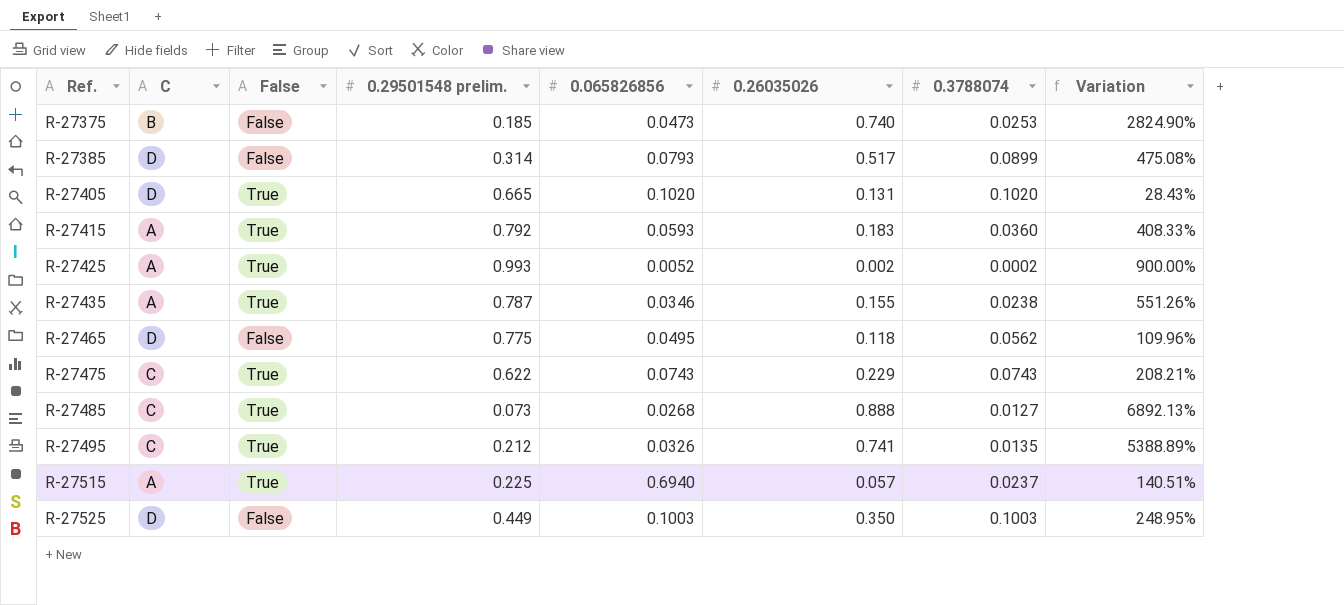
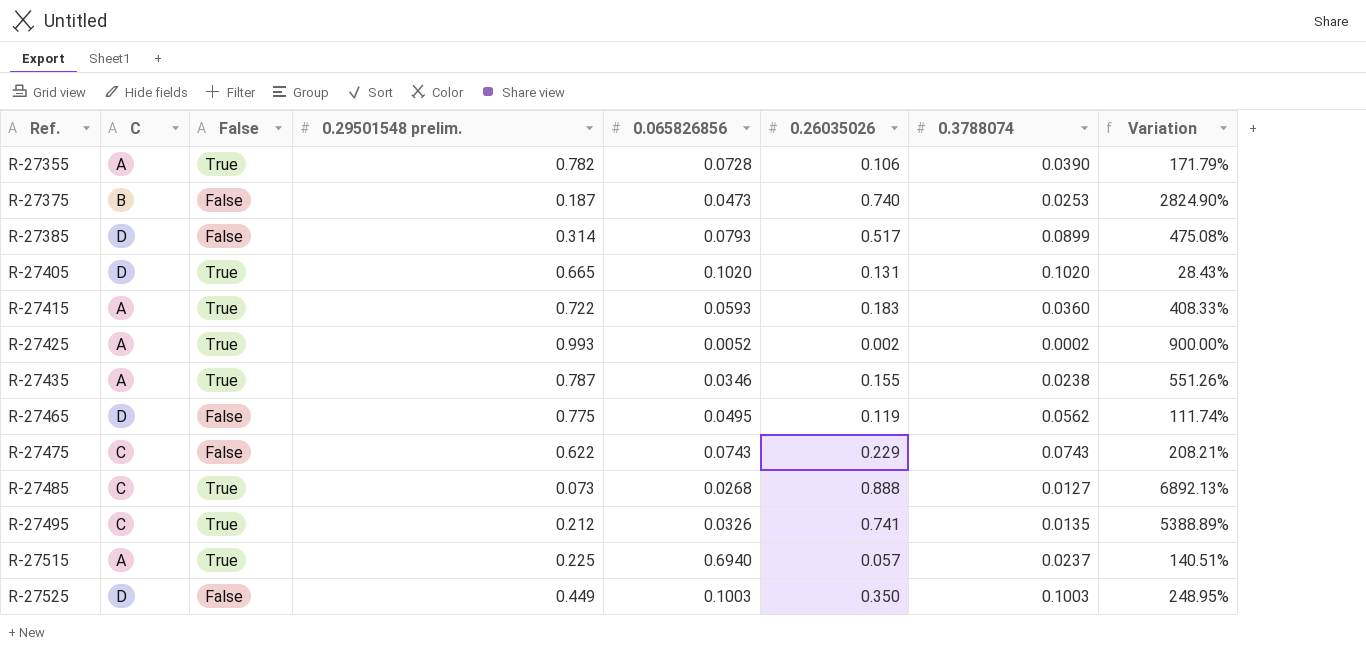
row R-27355: none -> A | True | 0.782 | 0.0728 | 0.106 | 0.0390 | 171.79%
R-27375 | 0.29501548 prelim.: 0.185 -> 0.187
R-27415 | 0.29501548 prelim.: 0.792 -> 0.722
R-27465 | 0.26035026: 0.118 -> 0.119
R-27465 | Variation: 109.96% -> 111.74%
R-27475 | False: True -> False

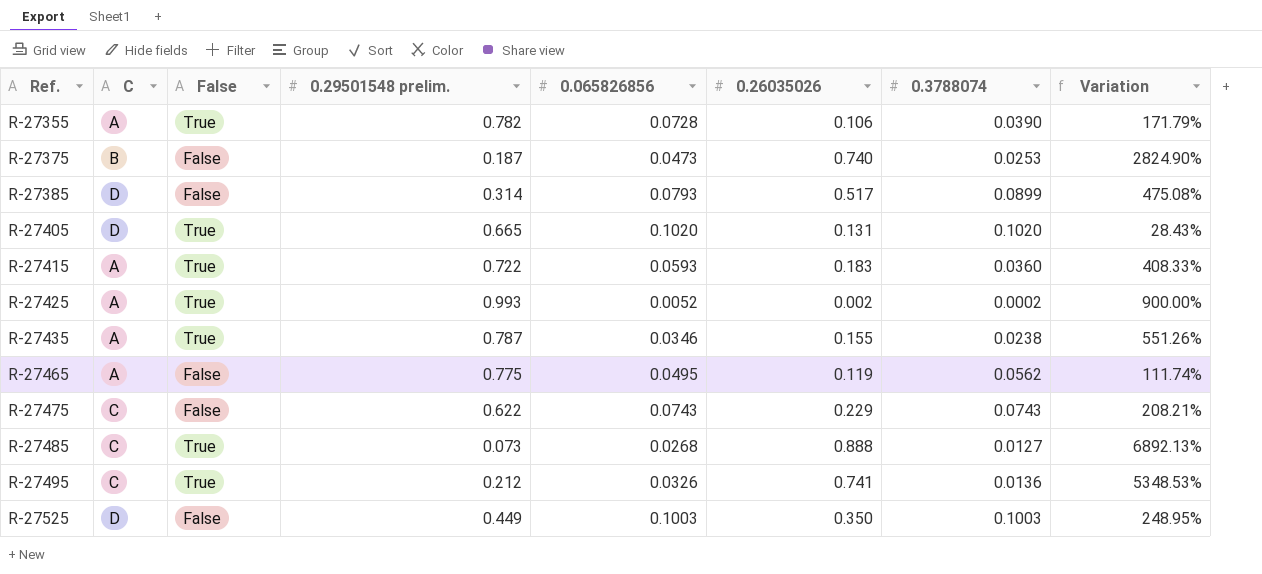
row R-27515: A | True | 0.225 | 0.6940 | 0.057 | 0.0237 | 140.51% -> none
R-27465 | C: D -> A
R-27495 | 0.3788074: 0.0135 -> 0.0136
R-27495 | Variation: 5388.89% -> 5348.53%

